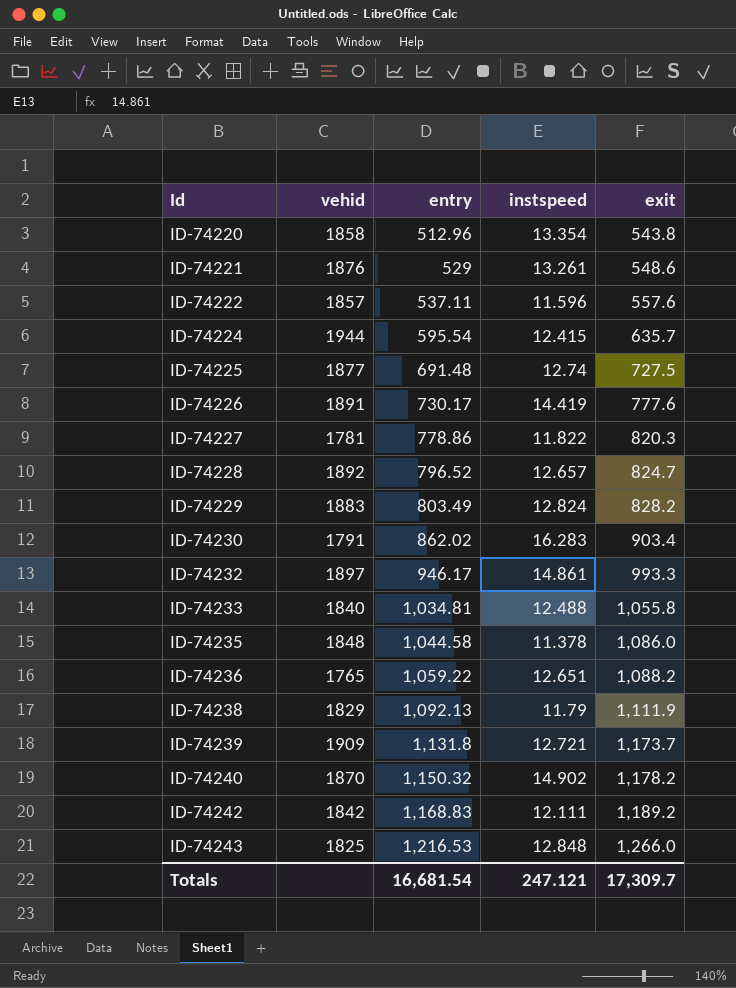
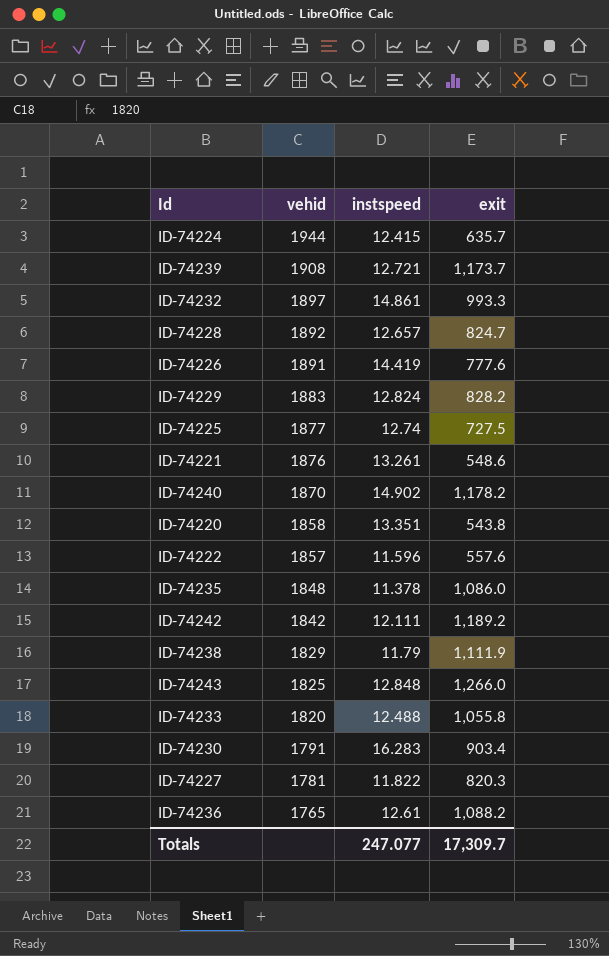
row order: Id ascending -> vehid descending
column entry | position: 3 -> none
ID-74239 | vehid: 1909 -> 1908
ID-74220 | instspeed: 13.354 -> 13.351
ID-74233 | vehid: 1840 -> 1820
ID-74236 | instspeed: 12.651 -> 12.61
Totals | instspeed: 247.121 -> 247.077

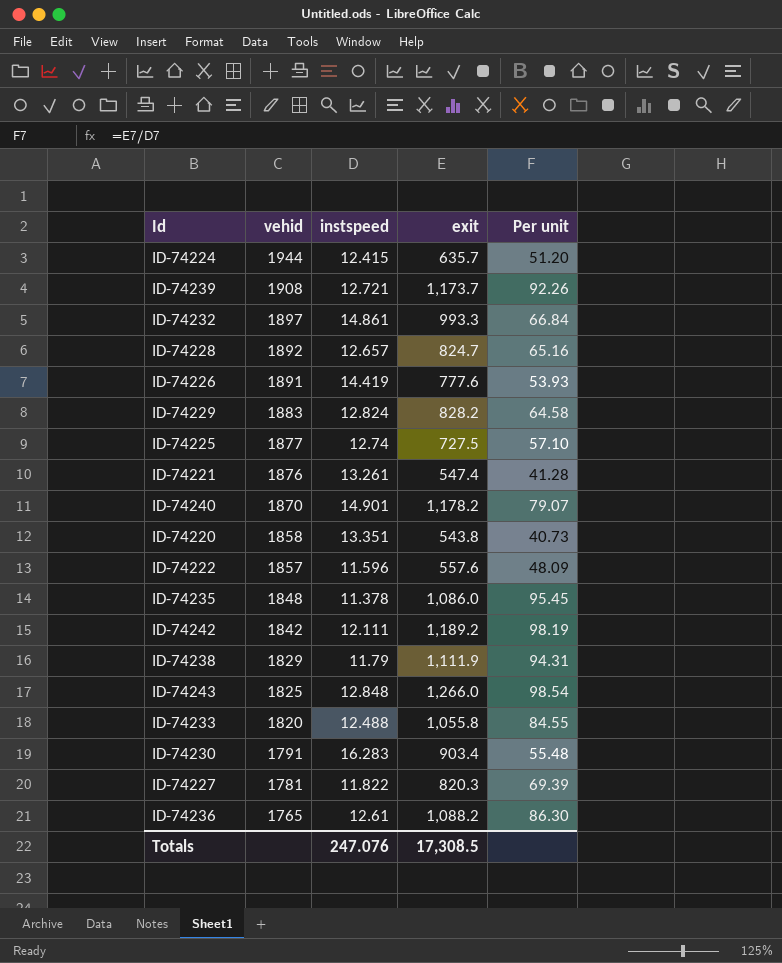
column Per unit | formula: none -> [exit] / [instspeed]
ID-74221 | exit: 548.6 -> 547.4
ID-74240 | instspeed: 14.902 -> 14.901
Totals | instspeed: 247.077 -> 247.076
Totals | exit: 17,309.7 -> 17,308.5

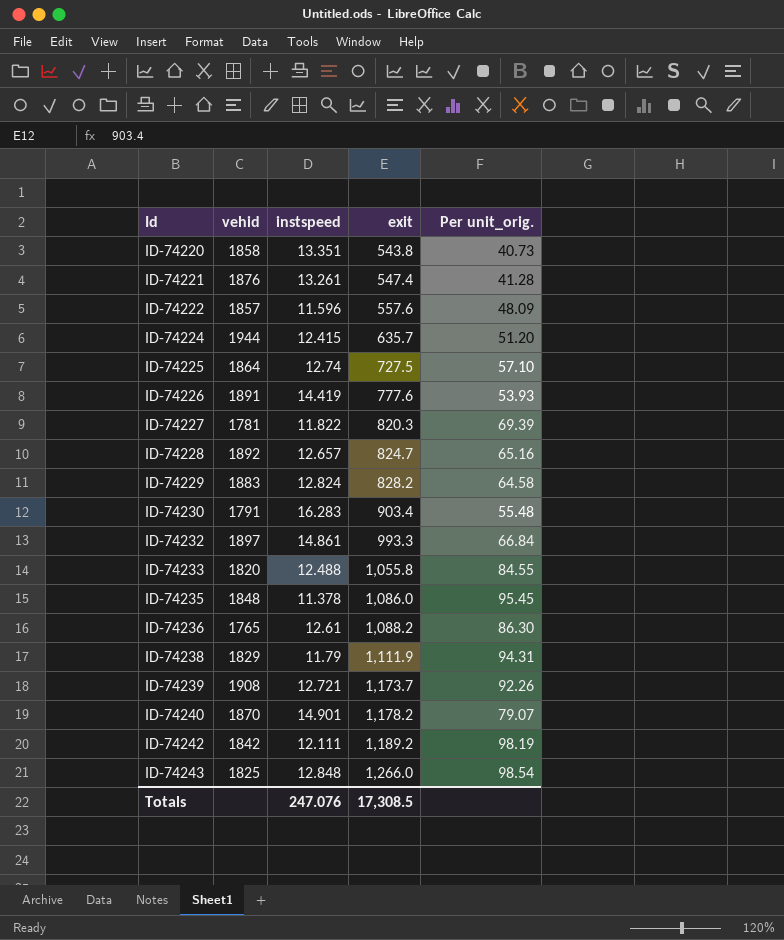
row order: vehid descending -> Id ascending
column name: Per unit -> Per unit_orig.
ID-74225 | vehid: 1877 -> 1864

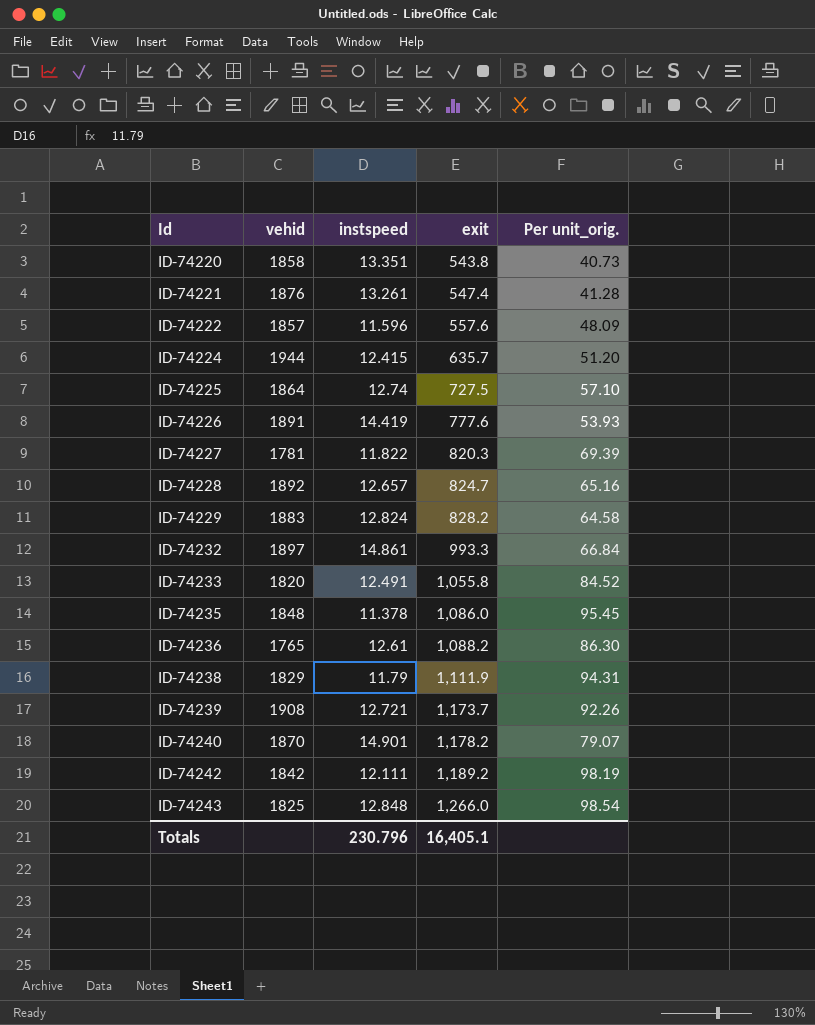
row ID-74230: 1791 | 16.283 | 903.4 | 55.48 -> none
ID-74233 | instspeed: 12.488 -> 12.491
ID-74233 | Per unit_orig.: 84.55 -> 84.52
Totals | instspeed: 247.076 -> 230.796
Totals | exit: 17,308.5 -> 16,405.1

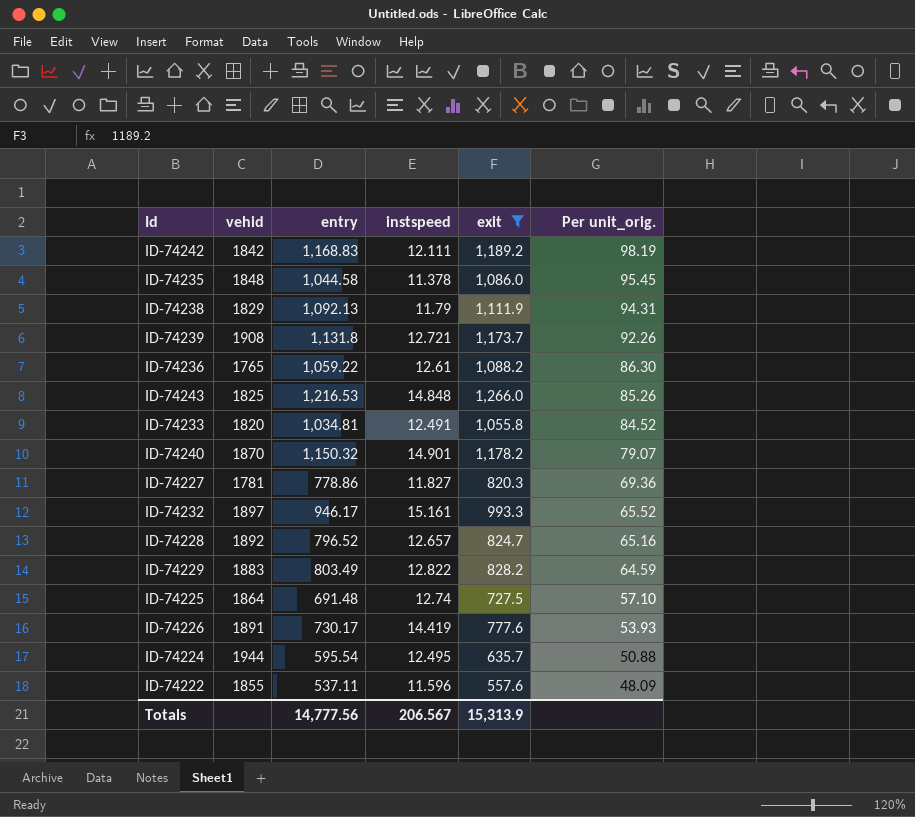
filter: none -> exit >= 557.6
row order: Id ascending -> Per unit_orig. descending
column entry | position: none -> 3
ID-74243 | instspeed: 12.848 -> 14.848
ID-74243 | Per unit_orig.: 98.54 -> 85.26
ID-74227 | instspeed: 11.822 -> 11.827
ID-74227 | Per unit_orig.: 69.39 -> 69.36
ID-74232 | instspeed: 14.861 -> 15.161
ID-74232 | Per unit_orig.: 66.84 -> 65.52
ID-74229 | instspeed: 12.824 -> 12.822
ID-74229 | Per unit_orig.: 64.58 -> 64.59
ID-74224 | instspeed: 12.415 -> 12.495
ID-74224 | Per unit_orig.: 51.20 -> 50.88
ID-74222 | vehid: 1857 -> 1855
Totals | instspeed: 230.796 -> 206.567
Totals | exit: 16,405.1 -> 15,313.9

